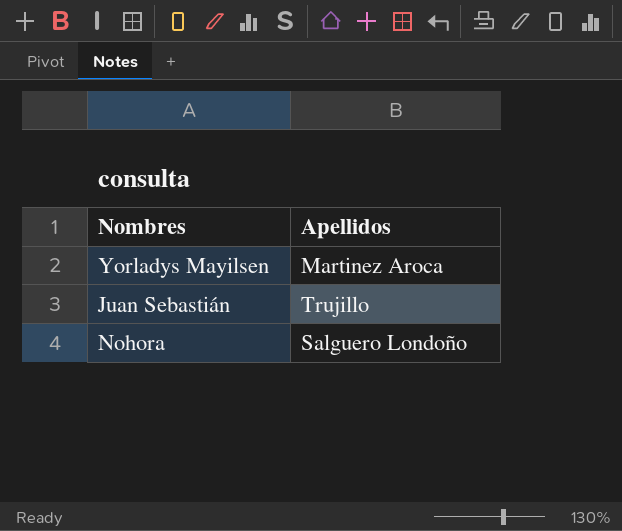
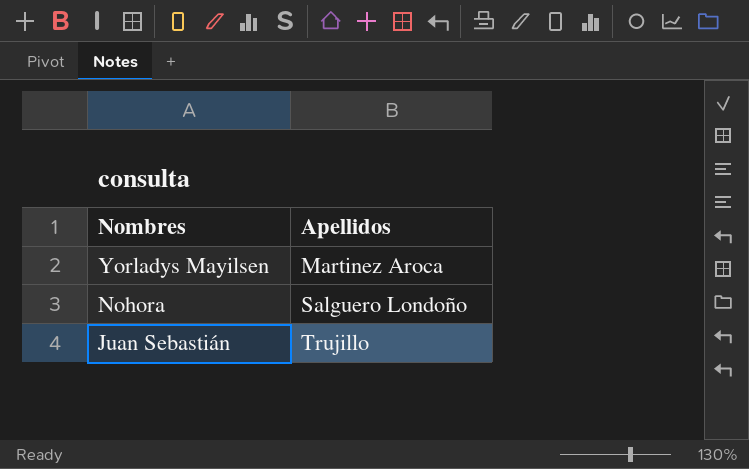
row order: none -> Nombres descending

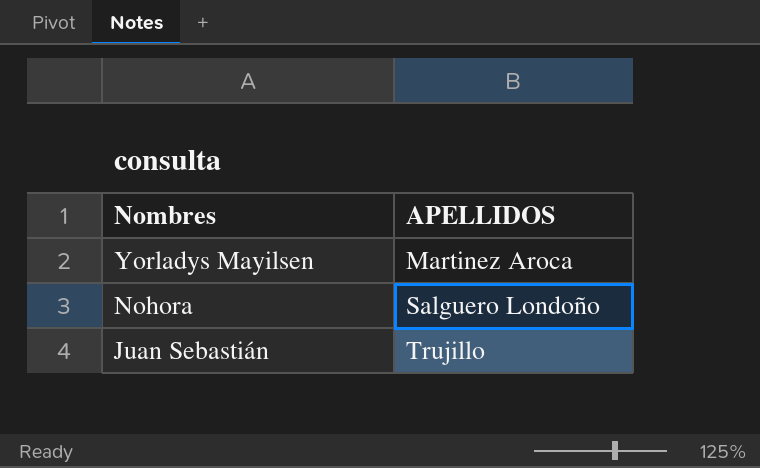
column name: Apellidos -> APELLIDOS

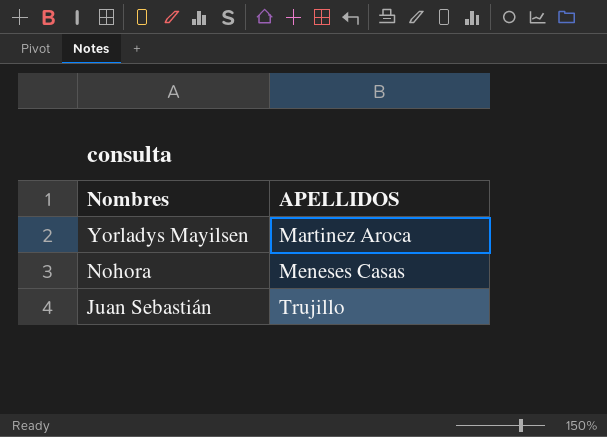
Nohora | APELLIDOS: Salguero Londoño -> Meneses Casas

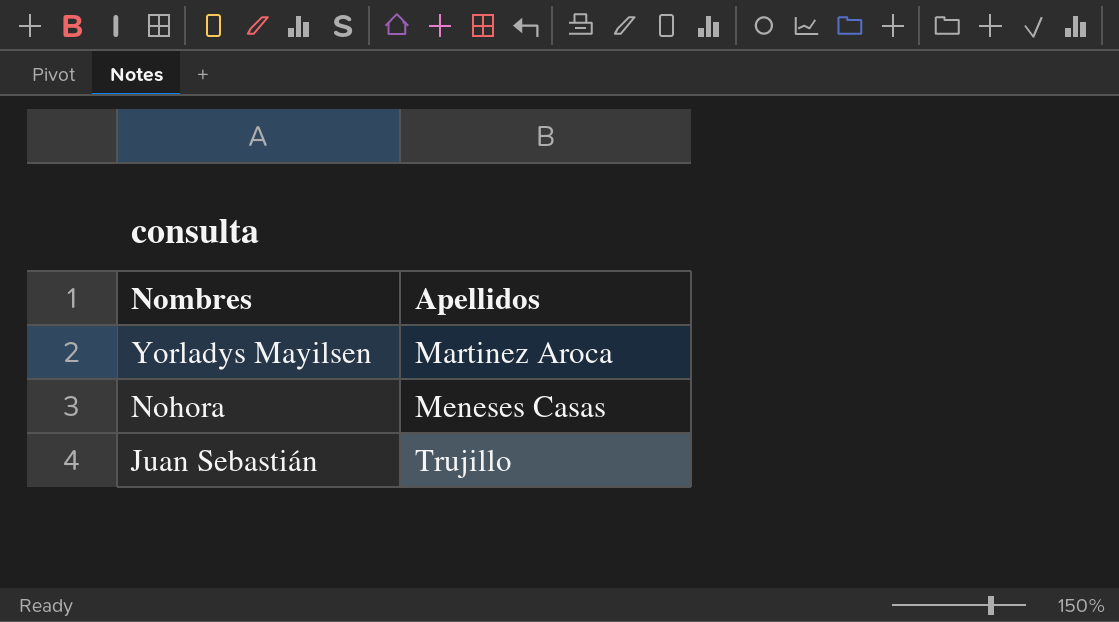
column name: APELLIDOS -> Apellidos

